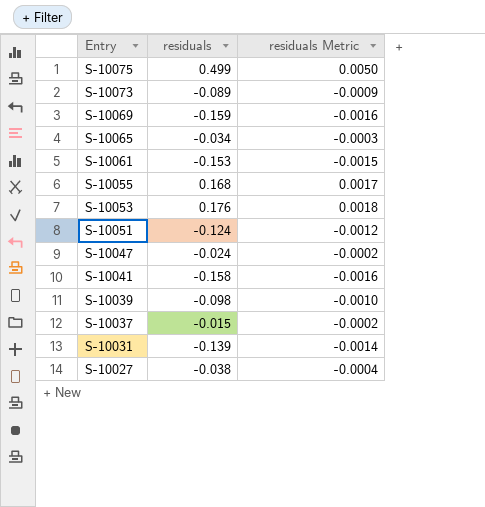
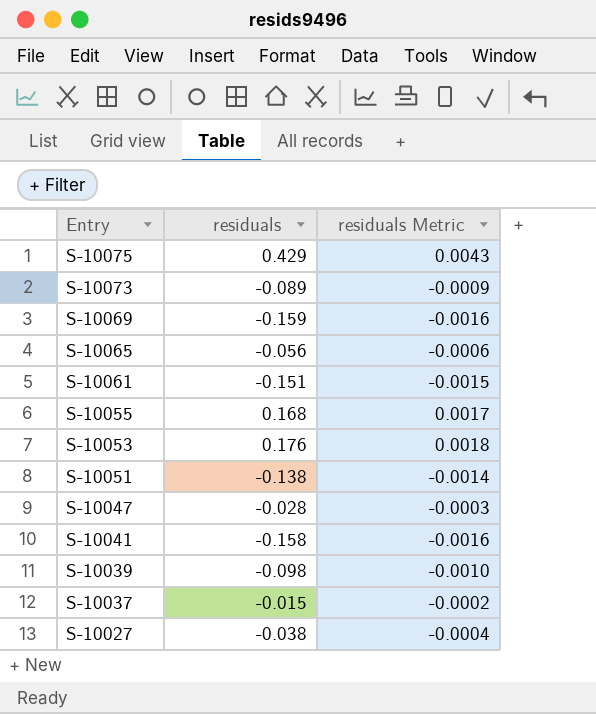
row S-10031: -0.139 | -0.0014 -> none
S-10075 | residuals: 0.499 -> 0.429
S-10075 | residuals Metric: 0.0050 -> 0.0043
S-10065 | residuals: -0.034 -> -0.056
S-10065 | residuals Metric: -0.0003 -> -0.0006
S-10061 | residuals: -0.153 -> -0.151
S-10051 | residuals: -0.124 -> -0.138
S-10051 | residuals Metric: -0.0012 -> -0.0014
S-10047 | residuals: -0.024 -> -0.028
S-10047 | residuals Metric: -0.0002 -> -0.0003

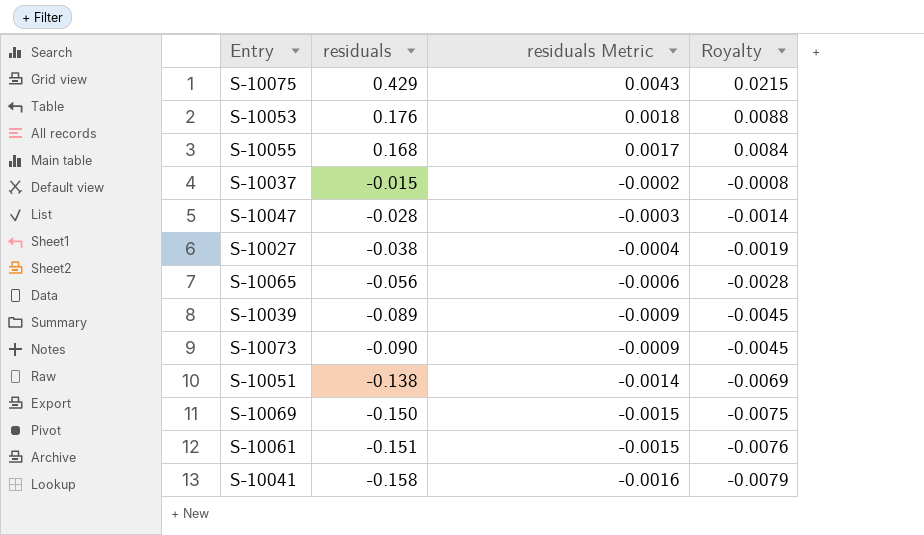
row order: Entry descending -> residuals descending
column Royalty | formula: none -> [residuals] * 0.05
S-10039 | residuals: -0.098 -> -0.089
S-10039 | residuals Metric: -0.0010 -> -0.0009
S-10073 | residuals: -0.089 -> -0.090
S-10069 | residuals: -0.159 -> -0.150
S-10069 | residuals Metric: -0.0016 -> -0.0015

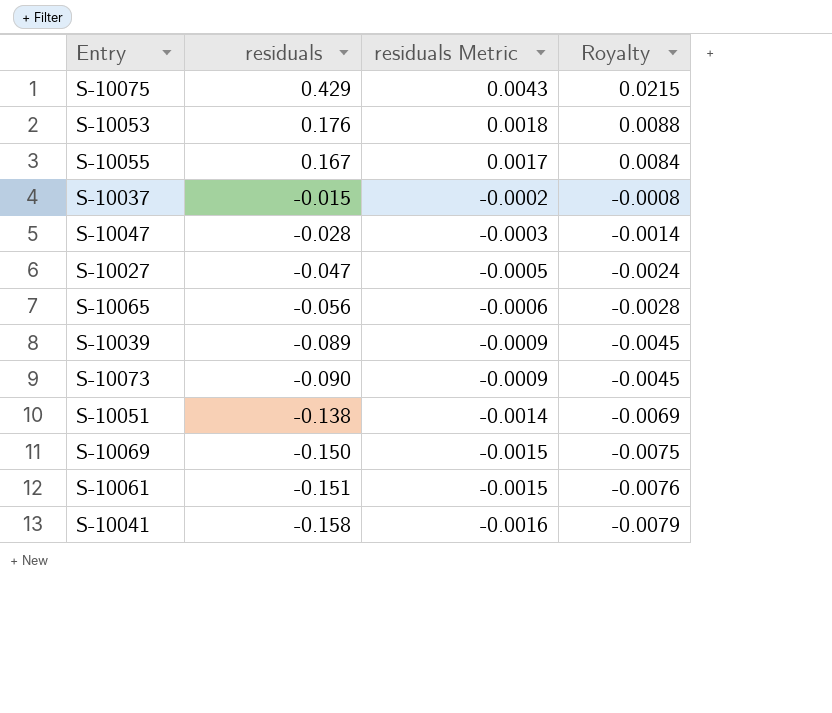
S-10055 | residuals: 0.168 -> 0.167
S-10027 | residuals: -0.038 -> -0.047
S-10027 | residuals Metric: -0.0004 -> -0.0005
S-10027 | Royalty: -0.0019 -> -0.0024

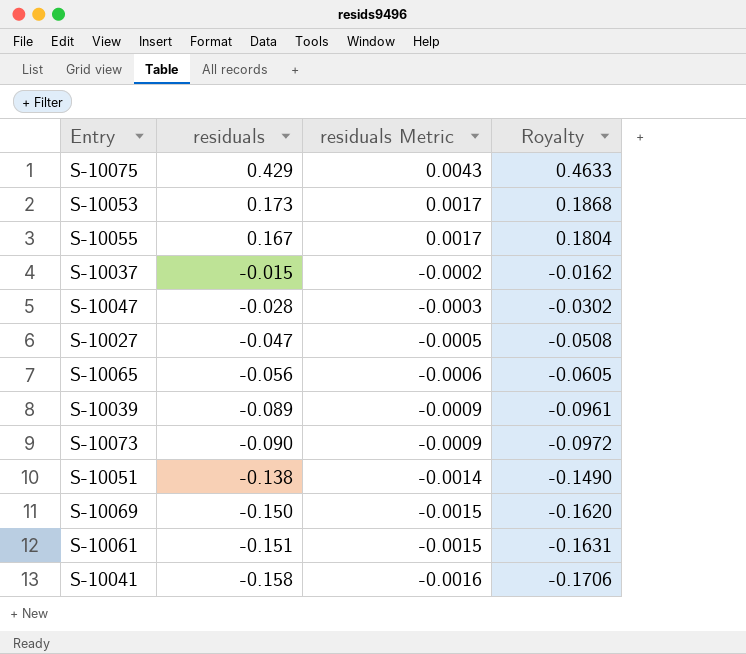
column Royalty | formula: [residuals] * 0.05 -> [residuals] * 1.08
S-10053 | residuals: 0.176 -> 0.173
S-10053 | residuals Metric: 0.0018 -> 0.0017

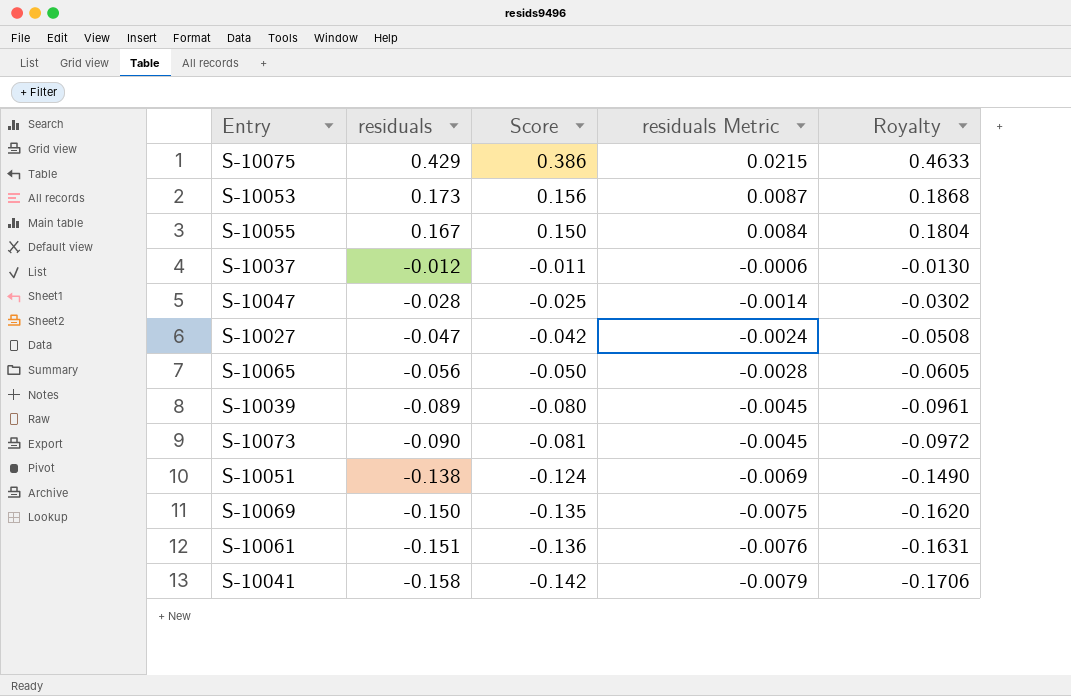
column Score | formula: none -> [residuals] * 0.9
column residuals Metric | formula: [residuals] * 0.01 -> [residuals] * 0.05
S-10037 | residuals: -0.015 -> -0.012
S-10037 | Royalty: -0.0162 -> -0.0130

